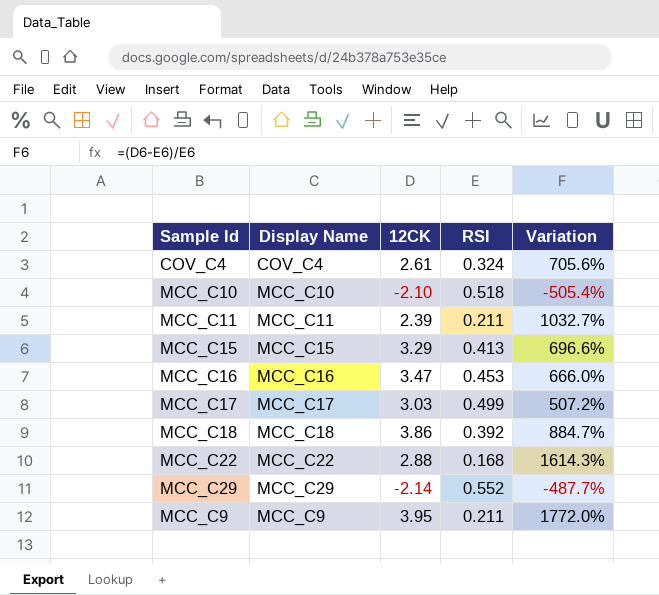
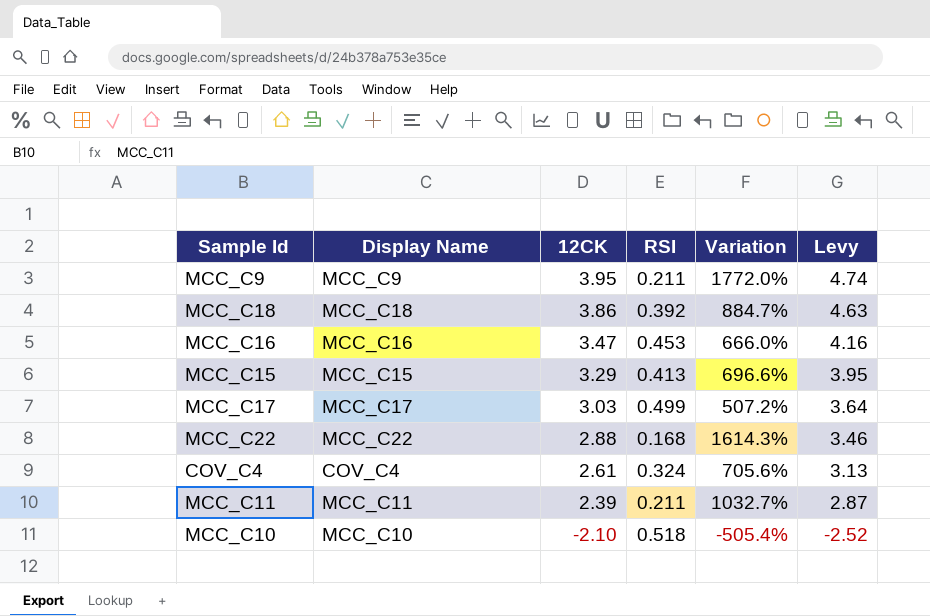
row order: none -> 12CK descending
column Levy | formula: none -> [12CK] * 1.2
row MCC_C29: MCC_C29 | -2.14 | 0.552 | -487.7% -> none

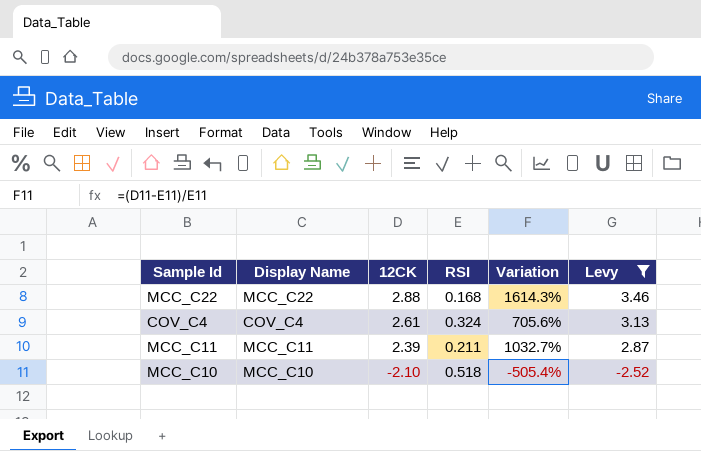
filter: none -> Levy <= 3.46

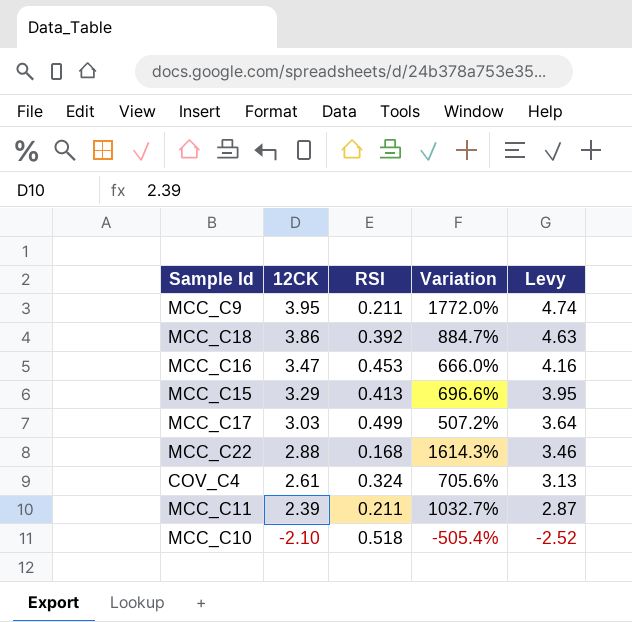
filter: Levy <= 3.46 -> none
column Display Name | position: 2 -> none

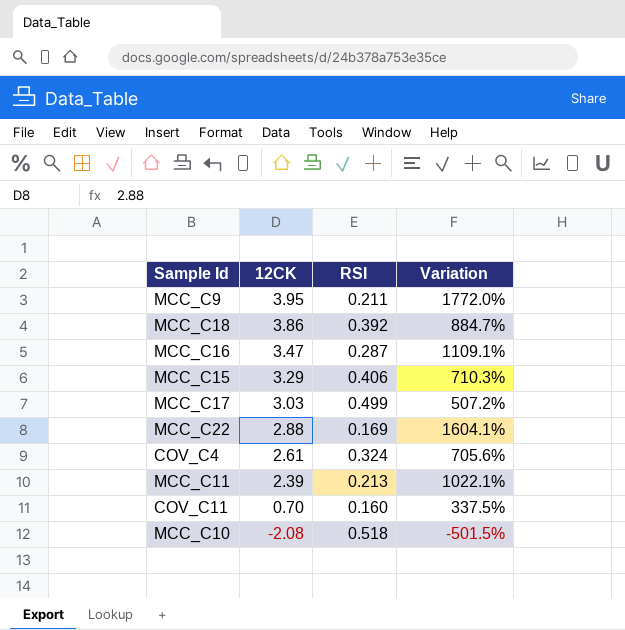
column Levy | formula: [12CK] * 1.2 -> none
MCC_C16 | RSI: 0.453 -> 0.287
MCC_C16 | Variation: 666.0% -> 1109.1%
MCC_C15 | RSI: 0.413 -> 0.406
MCC_C15 | Variation: 696.6% -> 710.3%
MCC_C22 | RSI: 0.168 -> 0.169
MCC_C22 | Variation: 1614.3% -> 1604.1%
MCC_C11 | RSI: 0.211 -> 0.213
MCC_C11 | Variation: 1032.7% -> 1022.1%
row COV_C11: none -> 0.70 | 0.160 | 337.5%
MCC_C10 | 12CK: -2.10 -> -2.08
MCC_C10 | Variation: -505.4% -> -501.5%

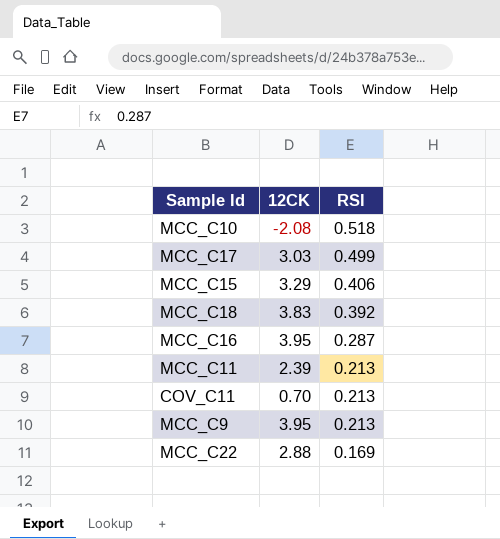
row order: 12CK descending -> RSI descending
column Variation | formula: ([12CK] - [RSI]) / [RSI] -> none
row COV_C4: 2.61 | 0.324 | 705.6% -> none
MCC_C18 | 12CK: 3.86 -> 3.83
MCC_C16 | 12CK: 3.47 -> 3.95
COV_C11 | RSI: 0.160 -> 0.213
MCC_C9 | RSI: 0.211 -> 0.213

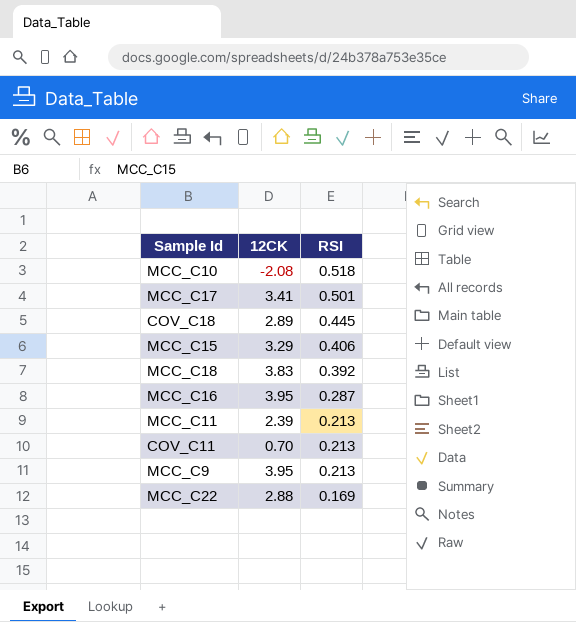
MCC_C17 | 12CK: 3.03 -> 3.41
MCC_C17 | RSI: 0.499 -> 0.501
row COV_C18: none -> 2.89 | 0.445

